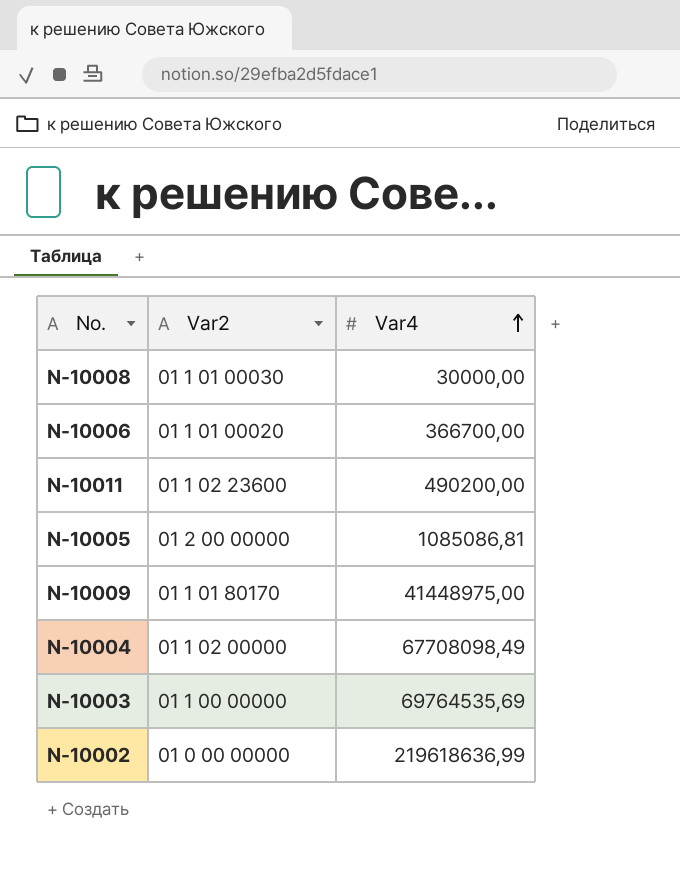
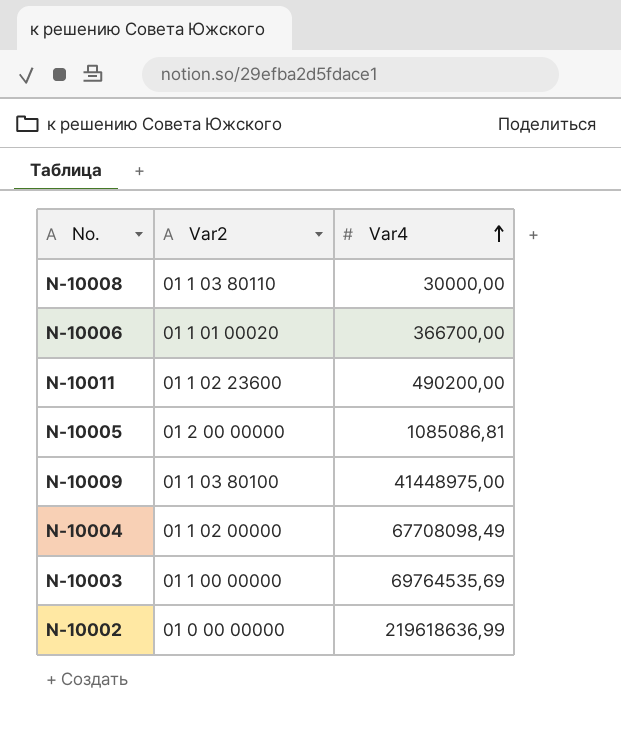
N-10008 | Var2: 01 1 01 00030 -> 01 1 03 80110
N-10009 | Var2: 01 1 01 80170 -> 01 1 03 80100

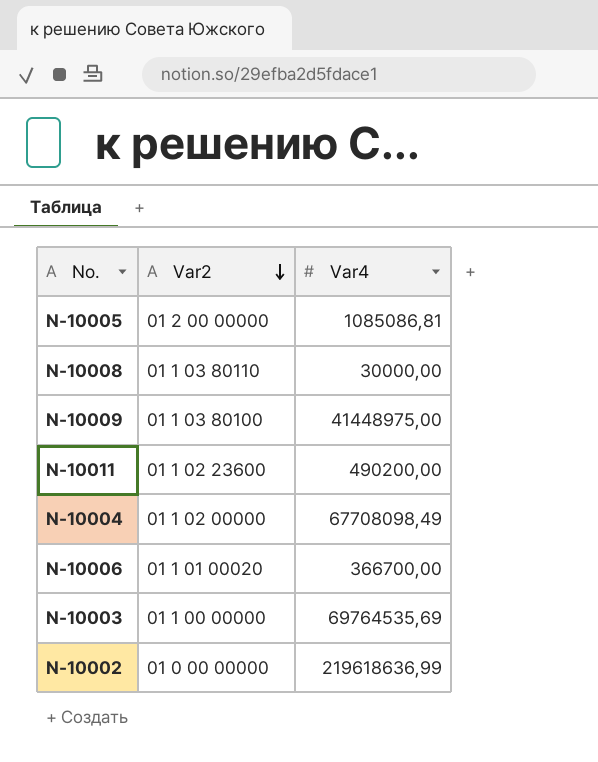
row order: Var4 ascending -> Var2 descending

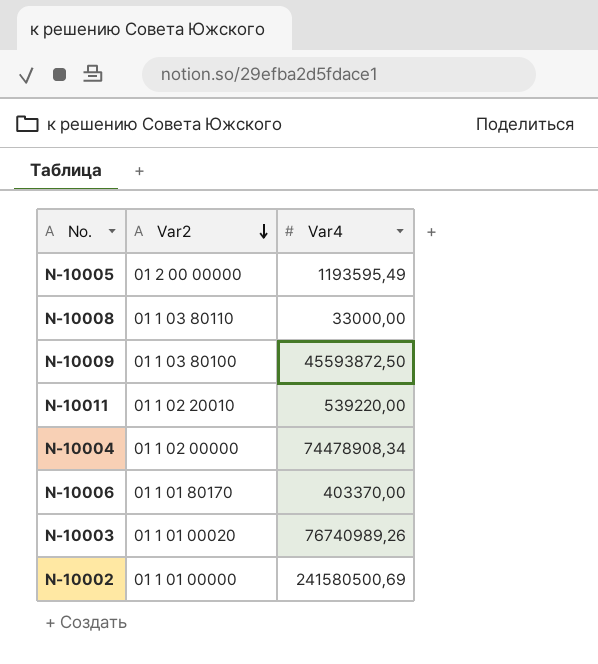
N-10005 | Var4: 1085086,81 -> 1193595,49
N-10008 | Var4: 30000,00 -> 33000,00
N-10009 | Var4: 41448975,00 -> 45593872,50
N-10011 | Var2: 01 1 02 23600 -> 01 1 02 20010
N-10011 | Var4: 490200,00 -> 539220,00
N-10004 | Var4: 67708098,49 -> 74478908,34
N-10006 | Var2: 01 1 01 00020 -> 01 1 01 80170
N-10006 | Var4: 366700,00 -> 403370,00
N-10003 | Var2: 01 1 00 00000 -> 01 1 01 00020
N-10003 | Var4: 69764535,69 -> 76740989,26
N-10002 | Var2: 01 0 00 00000 -> 01 1 01 00000
N-10002 | Var4: 219618636,99 -> 241580500,69

